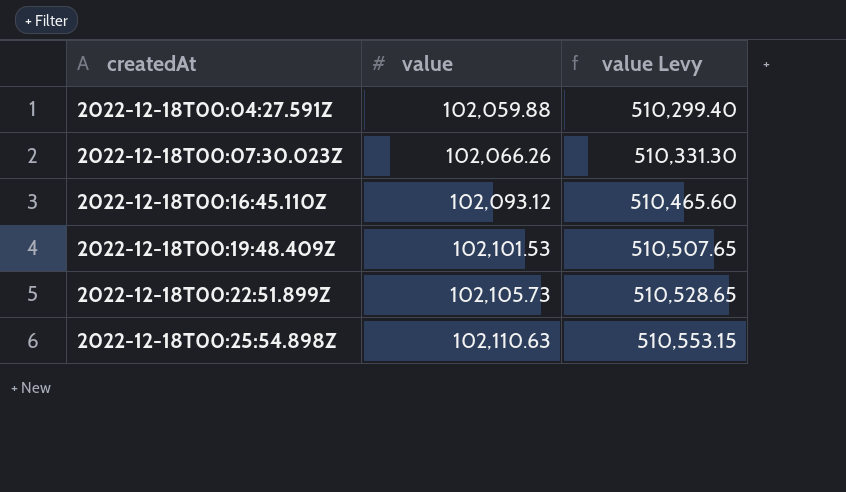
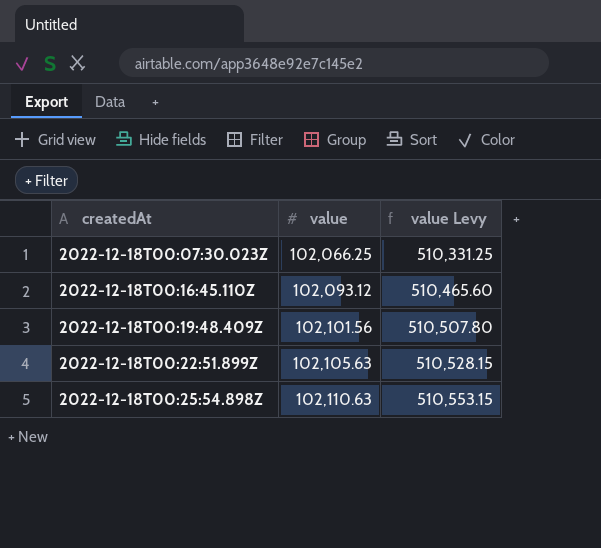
row 2022-12-18T00:04:27.591Z: 102,059.88 | 510,299.40 -> none
2022-12-18T00:07:30.023Z | value: 102,066.26 -> 102,066.25
2022-12-18T00:07:30.023Z | value Levy: 510,331.30 -> 510,331.25
2022-12-18T00:19:48.409Z | value: 102,101.53 -> 102,101.56
2022-12-18T00:19:48.409Z | value Levy: 510,507.65 -> 510,507.80
2022-12-18T00:22:51.899Z | value: 102,105.73 -> 102,105.63
2022-12-18T00:22:51.899Z | value Levy: 510,528.65 -> 510,528.15

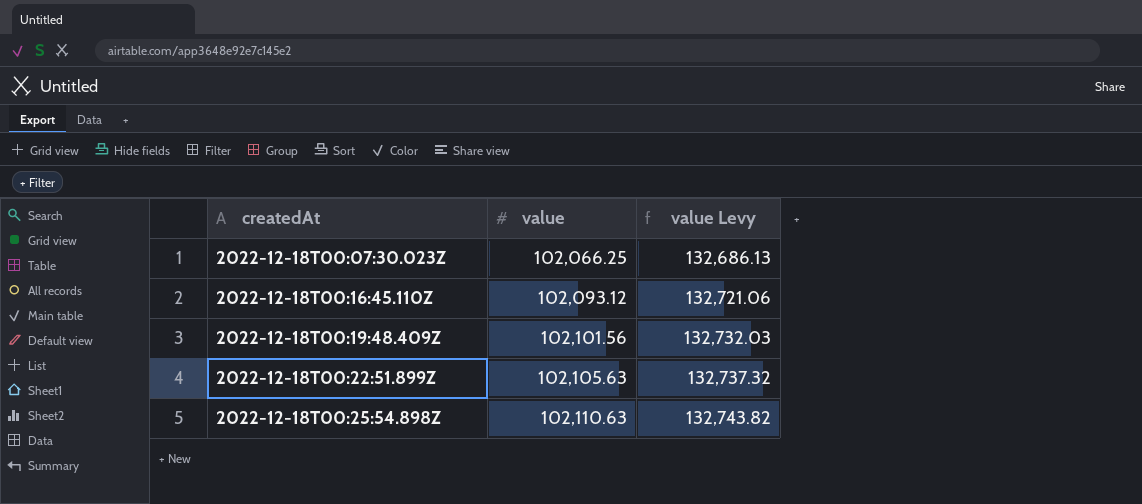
column value Levy | formula: [value] * 5 -> [value] * 1.3

